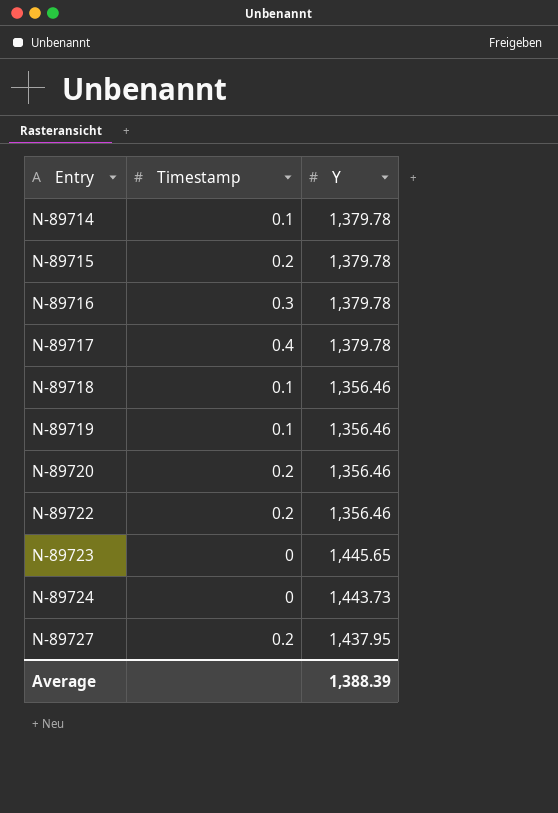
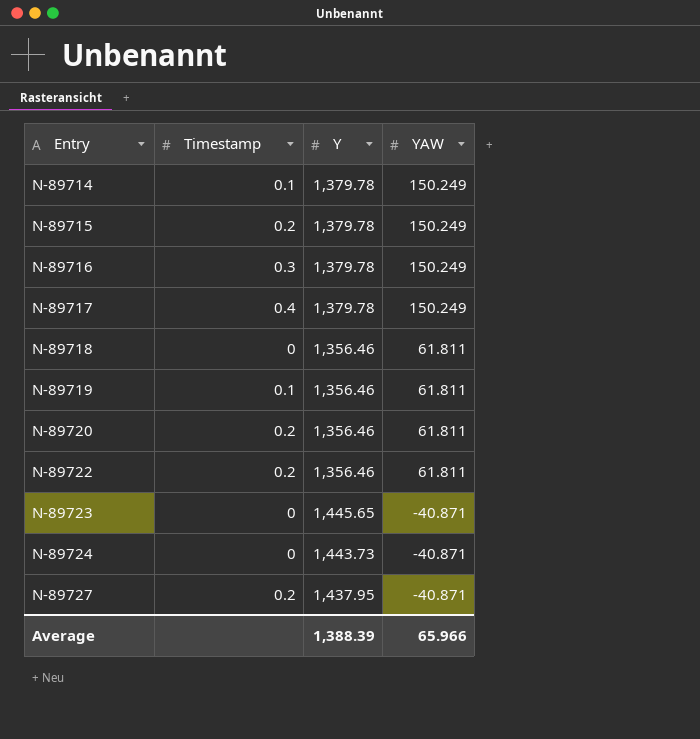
column YAW | position: none -> 4
N-89718 | Timestamp: 0.1 -> 0

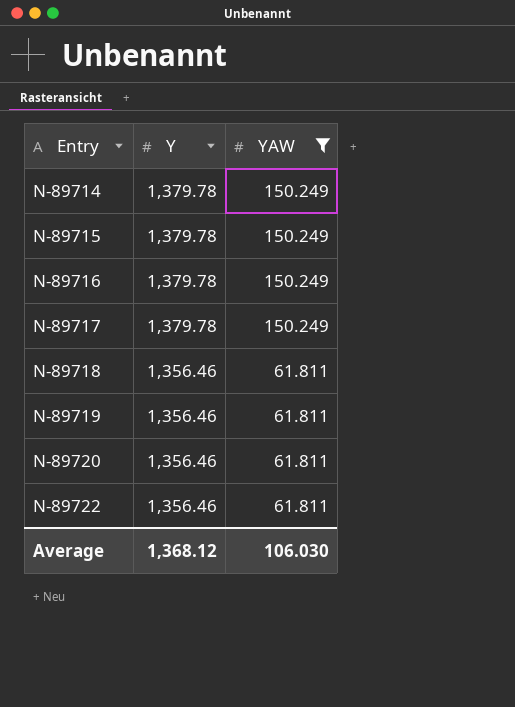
filter: none -> YAW != -40.871
column Timestamp | position: 2 -> none
Average | Y: 1,388.39 -> 1,368.12
Average | YAW: 65.966 -> 106.030

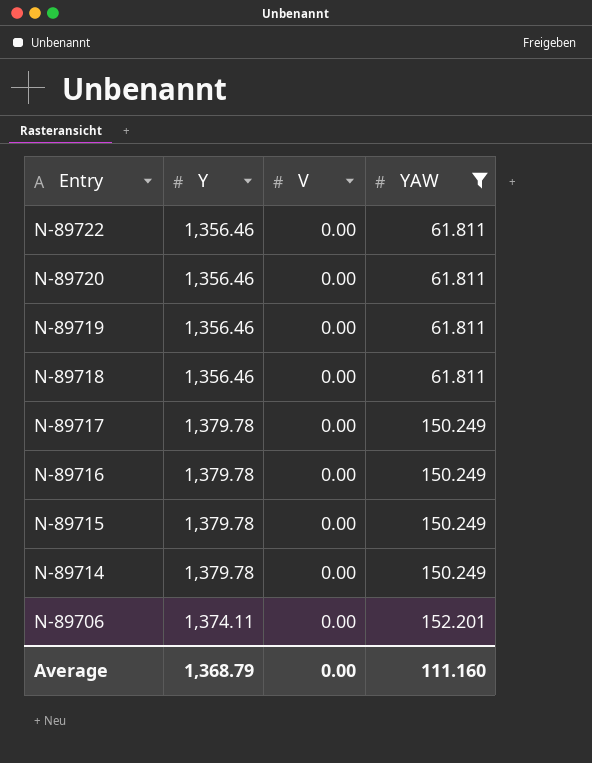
row order: Entry ascending -> Entry descending
column V | position: none -> 3
row N-89706: none -> 1,374.11 | 0.00 | 152.201
Average | Y: 1,368.12 -> 1,368.79
Average | YAW: 106.030 -> 111.160

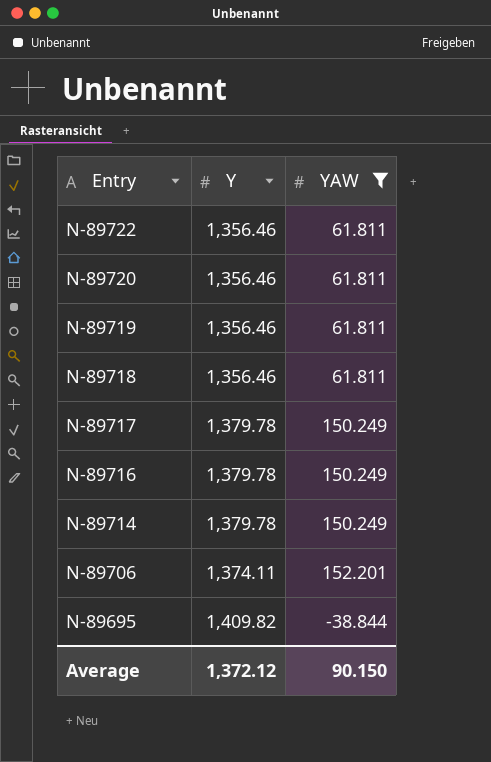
column V | position: 3 -> none
row N-89715: 1,379.78 | 0.00 | 150.249 -> none
row N-89695: none -> 1,409.82 | -38.844
Average | Y: 1,368.79 -> 1,372.12
Average | YAW: 111.160 -> 90.150

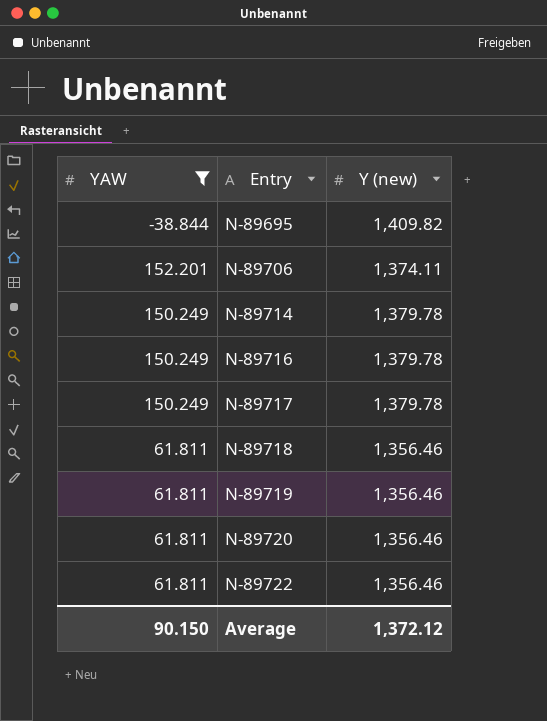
row order: Entry descending -> Entry ascending
column YAW | position: 3 -> 1
column name: Y -> Y (new)

